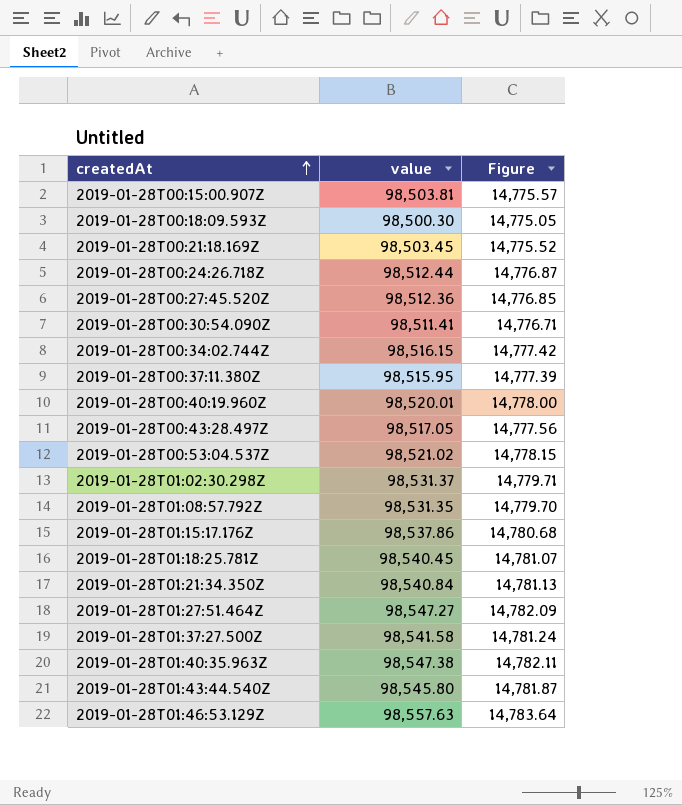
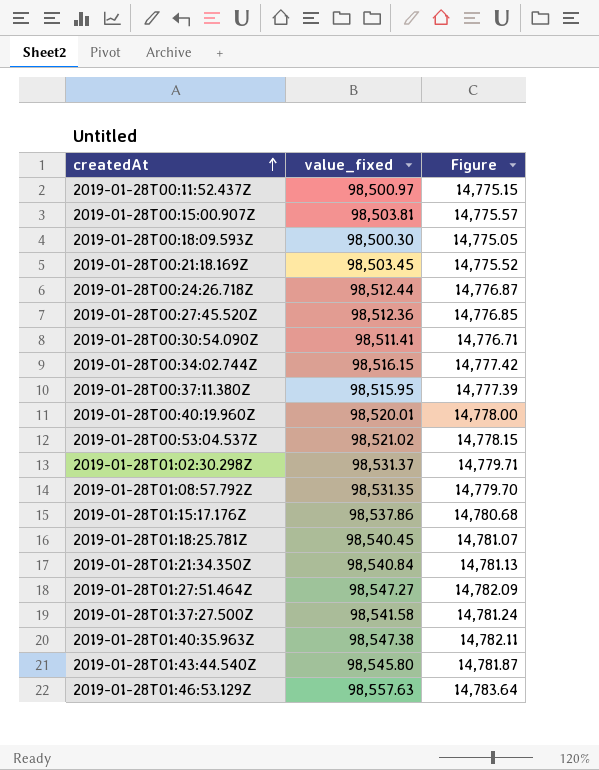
column name: value -> value_fixed
row 2019-01-28T00:43:28.497Z: 98,517.05 | 14,777.56 -> none
row 2019-01-28T00:11:52.437Z: none -> 98,500.97 | 14,775.15

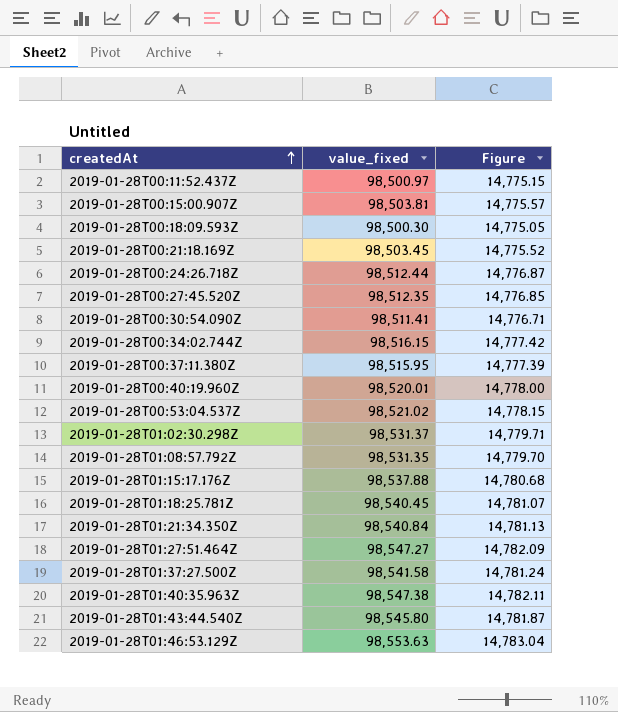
2019-01-28T00:27:45.520Z | value_fixed: 98,512.36 -> 98,512.35
2019-01-28T01:15:17.176Z | value_fixed: 98,537.86 -> 98,537.88
2019-01-28T01:46:53.129Z | value_fixed: 98,557.63 -> 98,553.63
2019-01-28T01:46:53.129Z | Figure: 14,783.64 -> 14,783.04

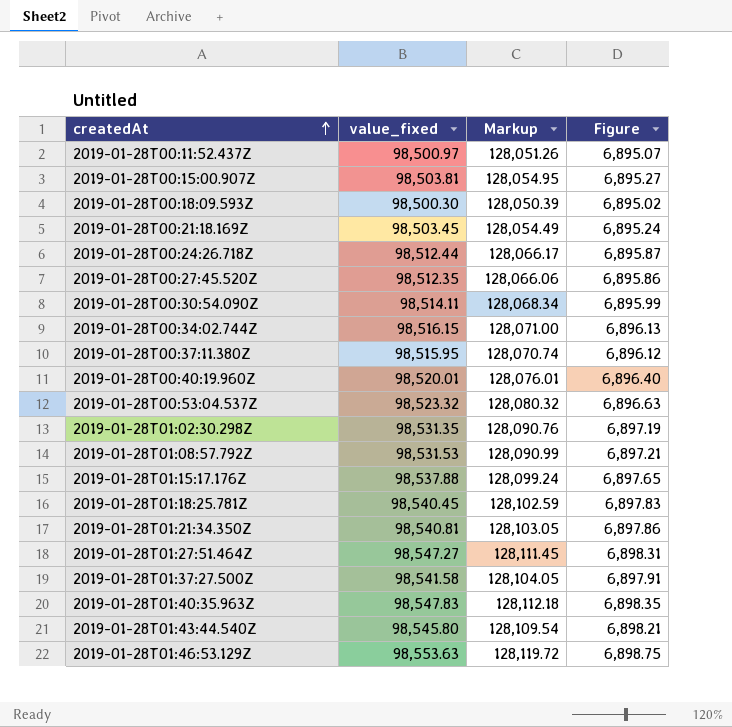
column Markup | formula: none -> [value_fixed] * 1.3
column Figure | formula: [value_fixed] * 0.15 -> [value_fixed] * 0.07
2019-01-28T00:30:54.090Z | value_fixed: 98,511.41 -> 98,514.11
2019-01-28T00:53:04.537Z | value_fixed: 98,521.02 -> 98,523.32
2019-01-28T01:02:30.298Z | value_fixed: 98,531.37 -> 98,531.35
2019-01-28T01:08:57.792Z | value_fixed: 98,531.35 -> 98,531.53
2019-01-28T01:21:34.350Z | value_fixed: 98,540.84 -> 98,540.81
2019-01-28T01:40:35.963Z | value_fixed: 98,547.38 -> 98,547.83

